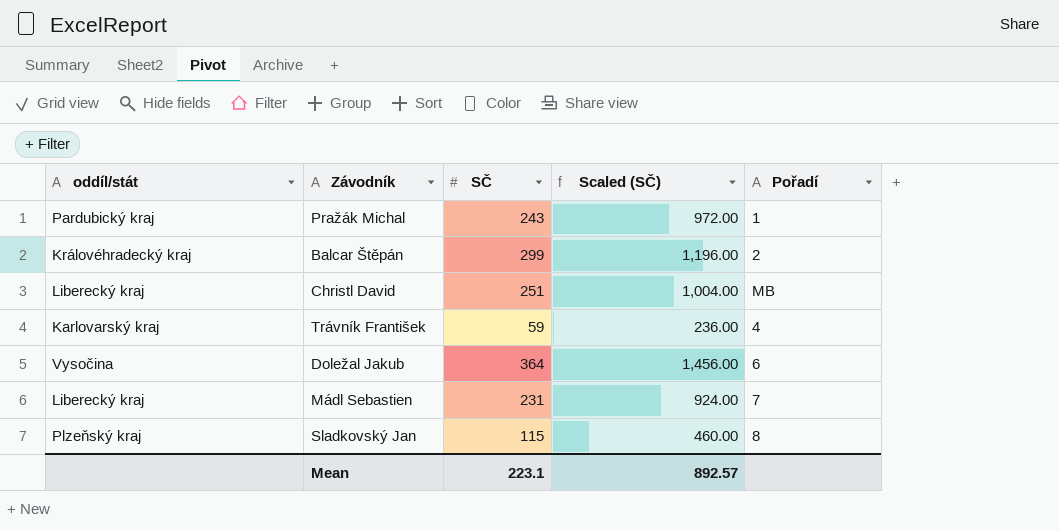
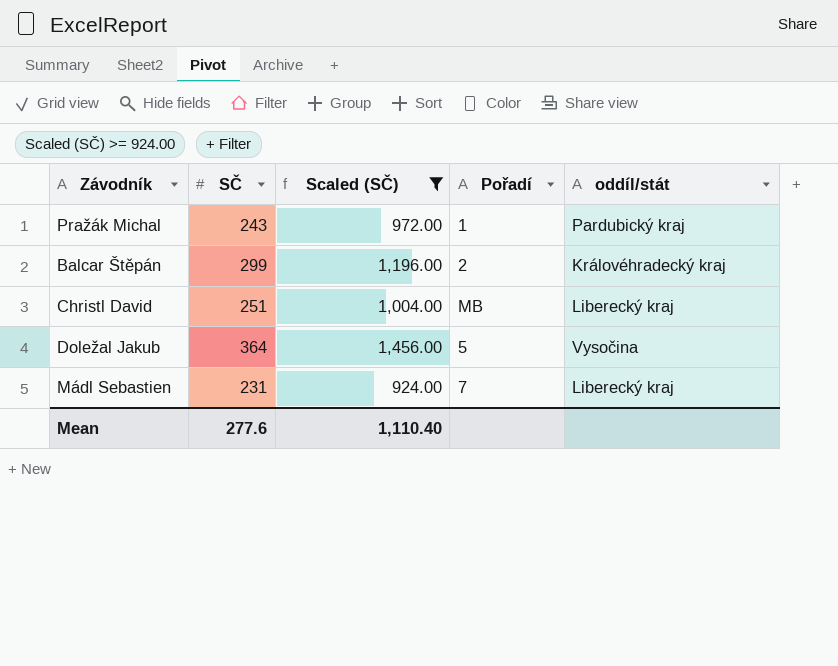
filter: none -> Scaled (SČ) >= 924.00
column oddíl/stát | position: 1 -> 5
Doležal Jakub | Pořadí: 6 -> 5
Mean | SČ: 223.1 -> 277.6
Mean | Scaled (SČ): 892.57 -> 1,110.40

